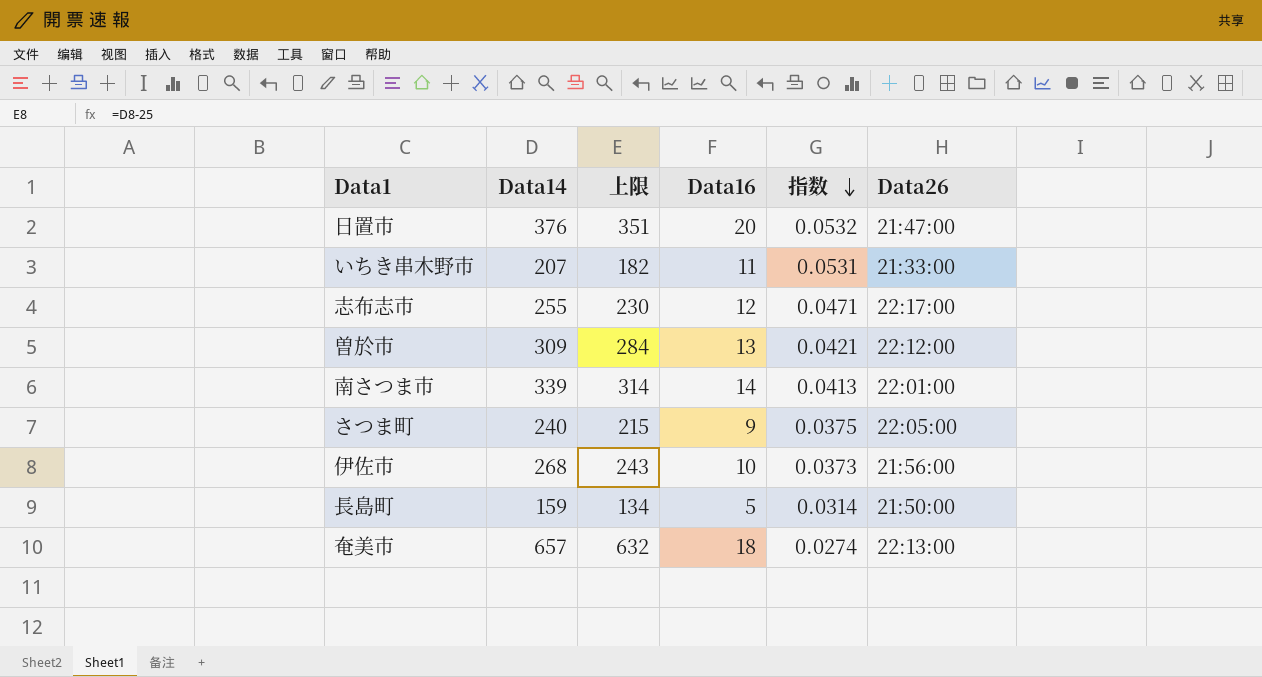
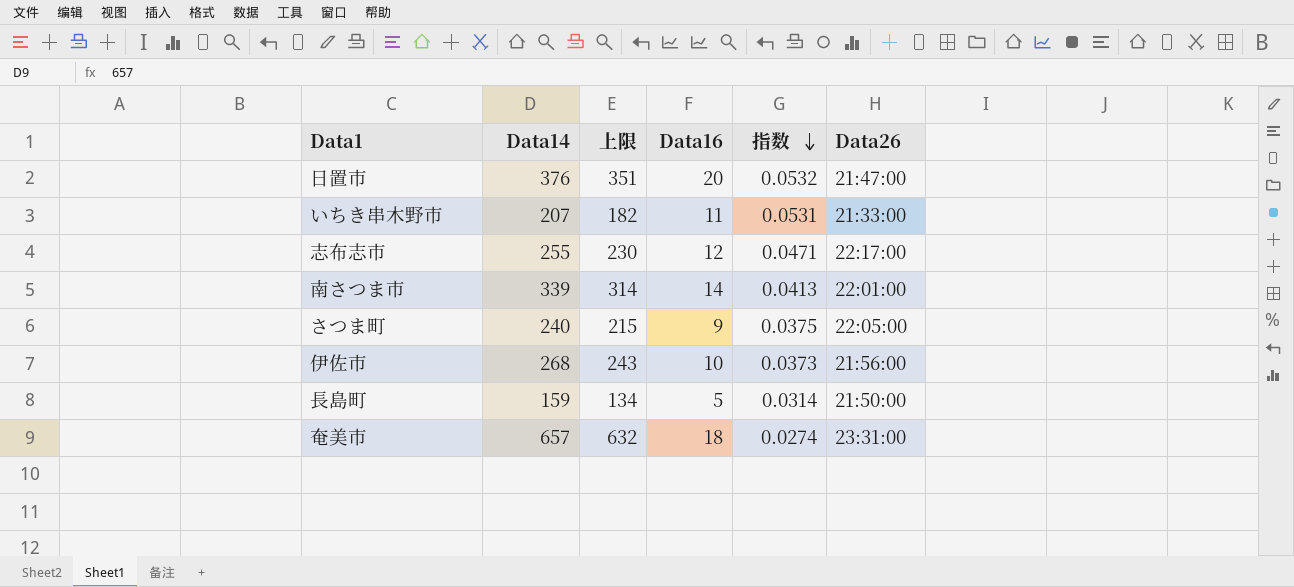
row 曽於市: 309 | 284 | 13 | 0.0421 | 22:12:00 -> none
奄美市 | Data26: 22:13:00 -> 23:31:00

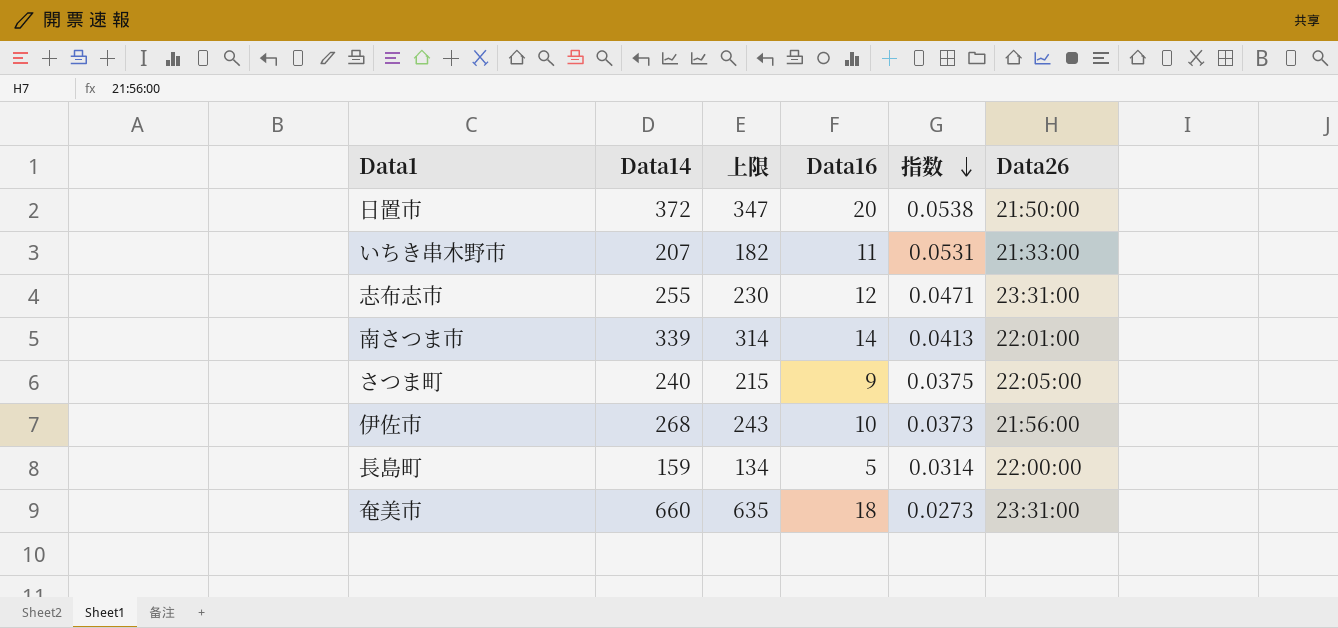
日置市 | Data14: 376 -> 372
日置市 | 上限: 351 -> 347
日置市 | 指数: 0.0532 -> 0.0538
日置市 | Data26: 21:47:00 -> 21:50:00
志布志市 | Data26: 22:17:00 -> 23:31:00
長島町 | Data26: 21:50:00 -> 22:00:00
奄美市 | Data14: 657 -> 660
奄美市 | 上限: 632 -> 635
奄美市 | 指数: 0.0274 -> 0.0273

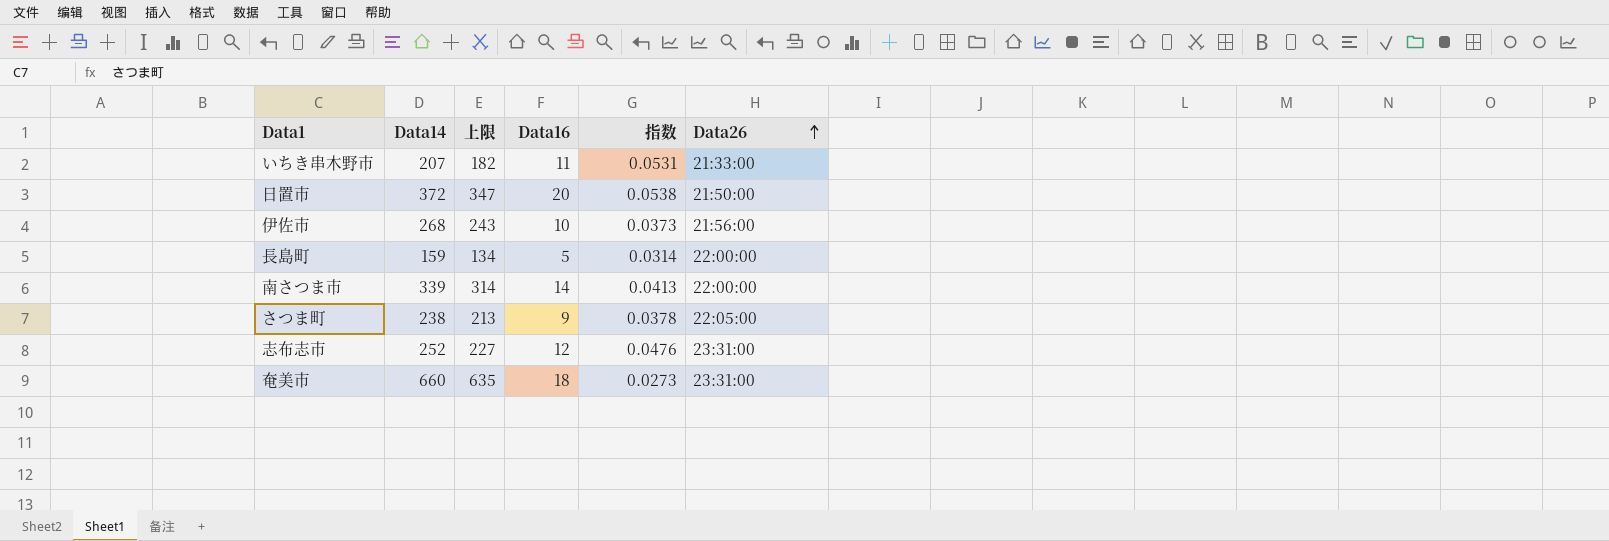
row order: 指数 descending -> Data26 ascending
南さつま市 | Data26: 22:01:00 -> 22:00:00
さつま町 | Data14: 240 -> 238
さつま町 | 上限: 215 -> 213
さつま町 | 指数: 0.0375 -> 0.0378
志布志市 | Data14: 255 -> 252
志布志市 | 上限: 230 -> 227
志布志市 | 指数: 0.0471 -> 0.0476

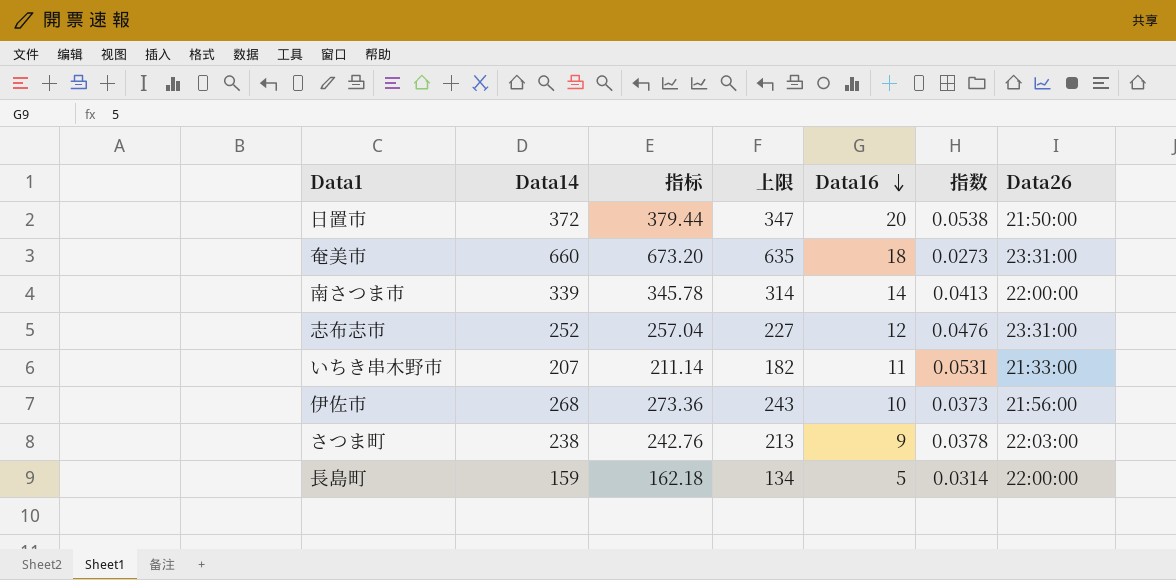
row order: Data26 ascending -> Data16 descending
column 指标 | formula: none -> [Data14] * 1.02
さつま町 | Data26: 22:05:00 -> 22:03:00

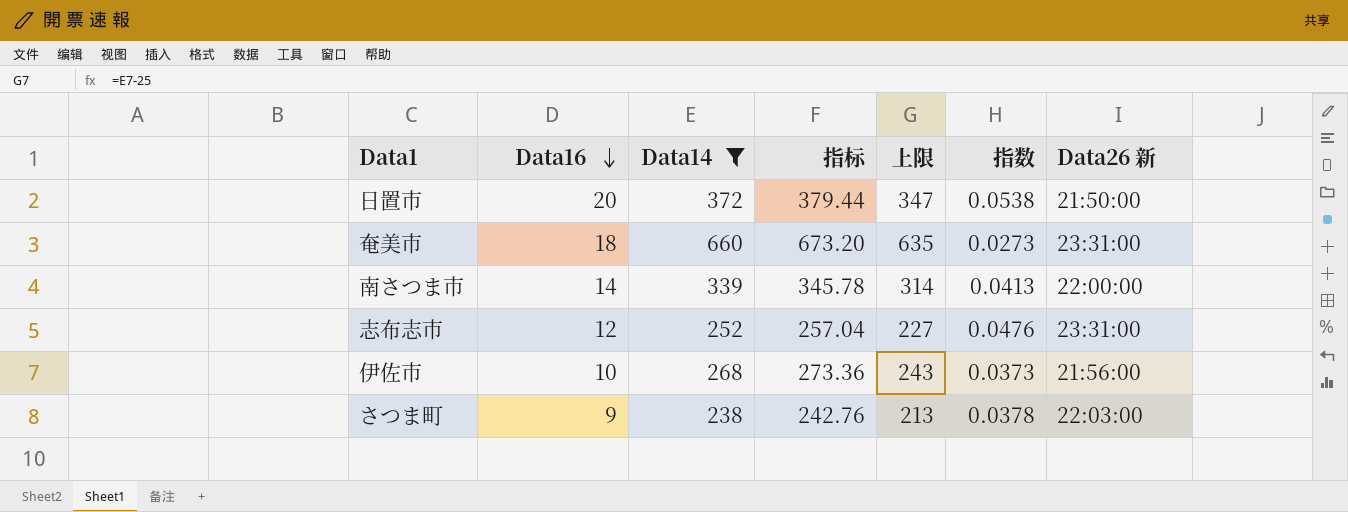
filter: none -> Data14 >= 238
column Data16 | position: 5 -> 2
column name: Data26 -> Data26 新

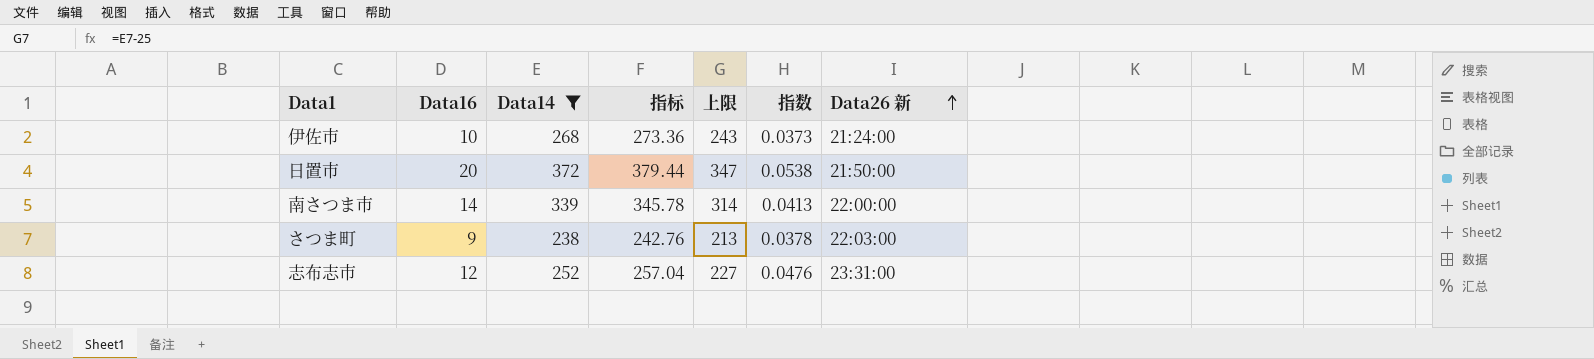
row order: Data16 descending -> Data26 新 ascending
row 奄美市: 18 | 660 | 673.20 | 635 | 0.0273 | 23:31:00 -> none
伊佐市 | Data26 新: 21:56:00 -> 21:24:00

